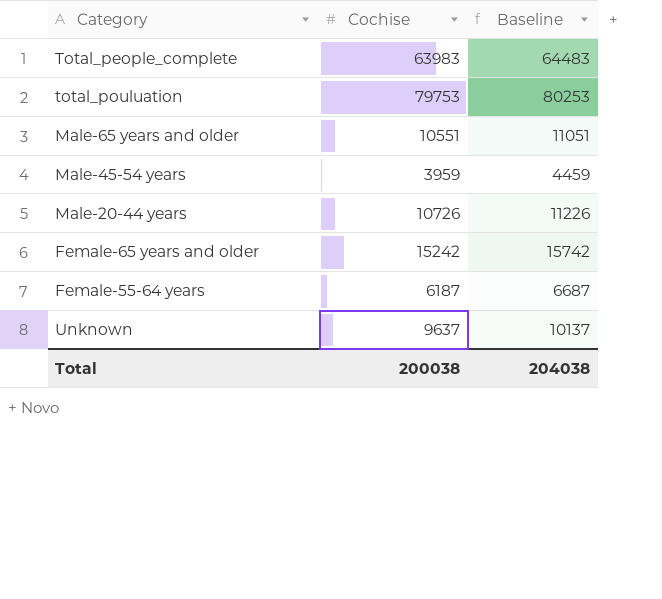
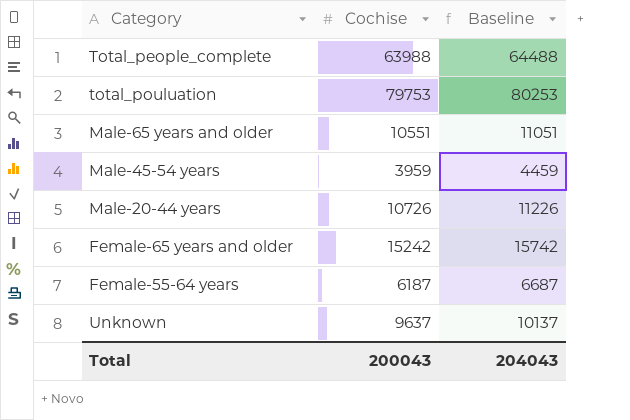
Total_people_complete | Cochise: 63983 -> 63988
Total_people_complete | Baseline: 64483 -> 64488
Total | Cochise: 200038 -> 200043
Total | Baseline: 204038 -> 204043

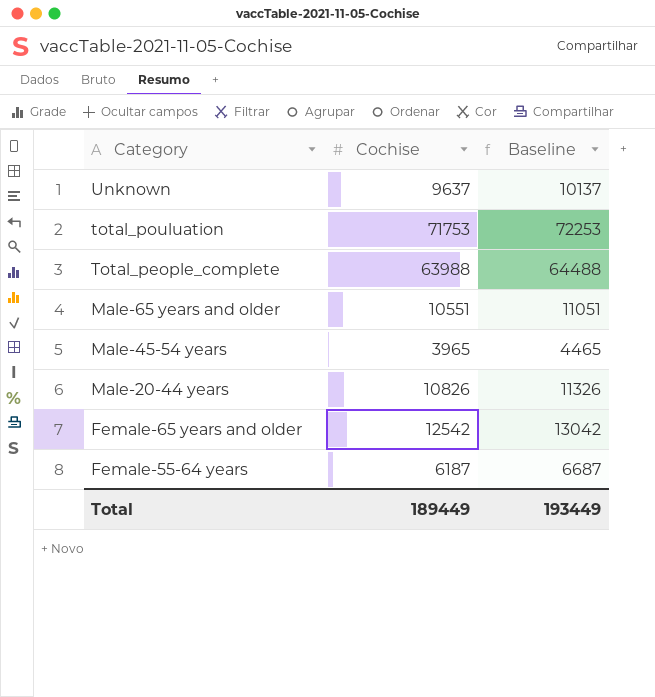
row order: none -> Category descending
total_pouluation | Cochise: 79753 -> 71753
total_pouluation | Baseline: 80253 -> 72253
Male-45-54 years | Cochise: 3959 -> 3965
Male-45-54 years | Baseline: 4459 -> 4465
Male-20-44 years | Cochise: 10726 -> 10826
Male-20-44 years | Baseline: 11226 -> 11326
Female-65 years and older | Cochise: 15242 -> 12542
Female-65 years and older | Baseline: 15742 -> 13042
Total | Cochise: 200043 -> 189449
Total | Baseline: 204043 -> 193449

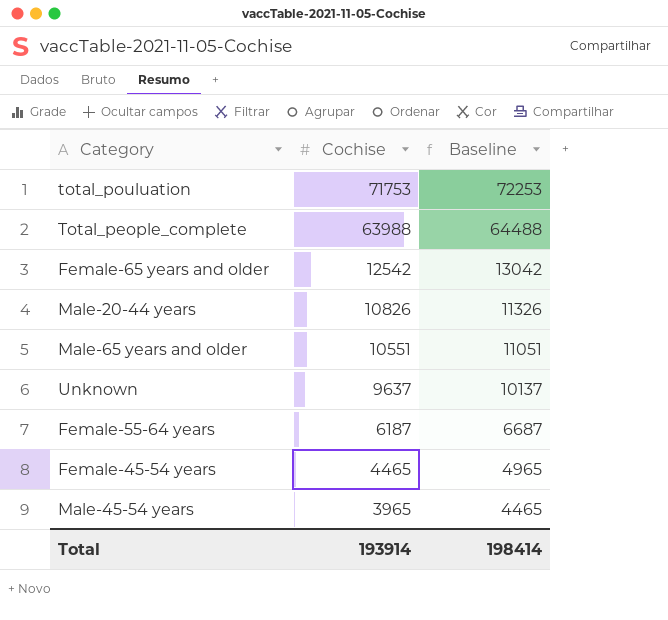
row order: Category descending -> Cochise descending
row Female-45-54 years: none -> 4465 | 4965
Total | Cochise: 189449 -> 193914
Total | Baseline: 193449 -> 198414

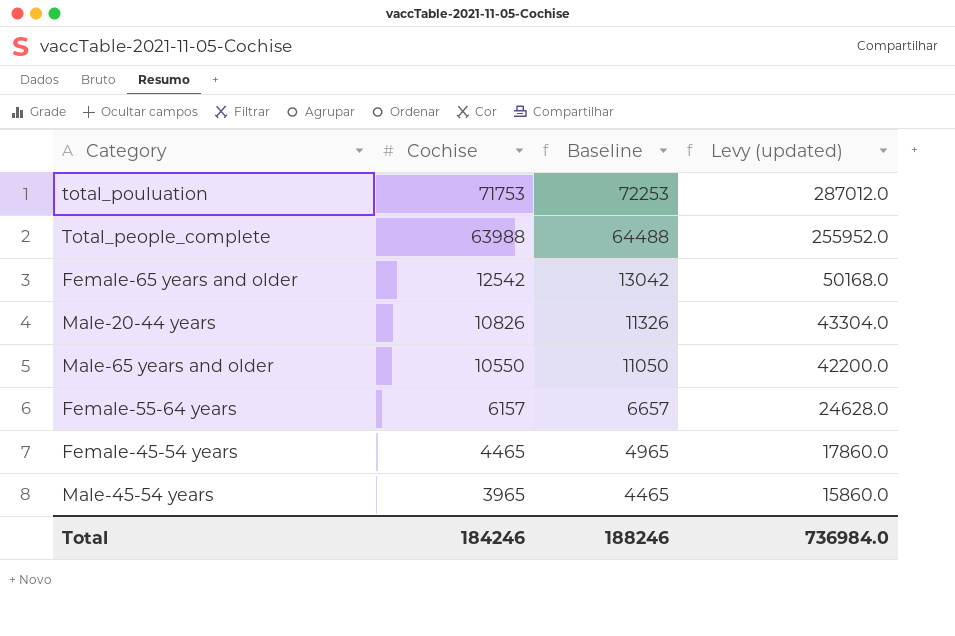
column Levy (updated) | formula: none -> [Cochise] * 4
row Unknown: 9637 | 10137 -> none
Male-65 years and older | Cochise: 10551 -> 10550
Male-65 years and older | Baseline: 11051 -> 11050
Female-55-64 years | Cochise: 6187 -> 6157
Female-55-64 years | Baseline: 6687 -> 6657
Total | Cochise: 193914 -> 184246
Total | Baseline: 198414 -> 188246

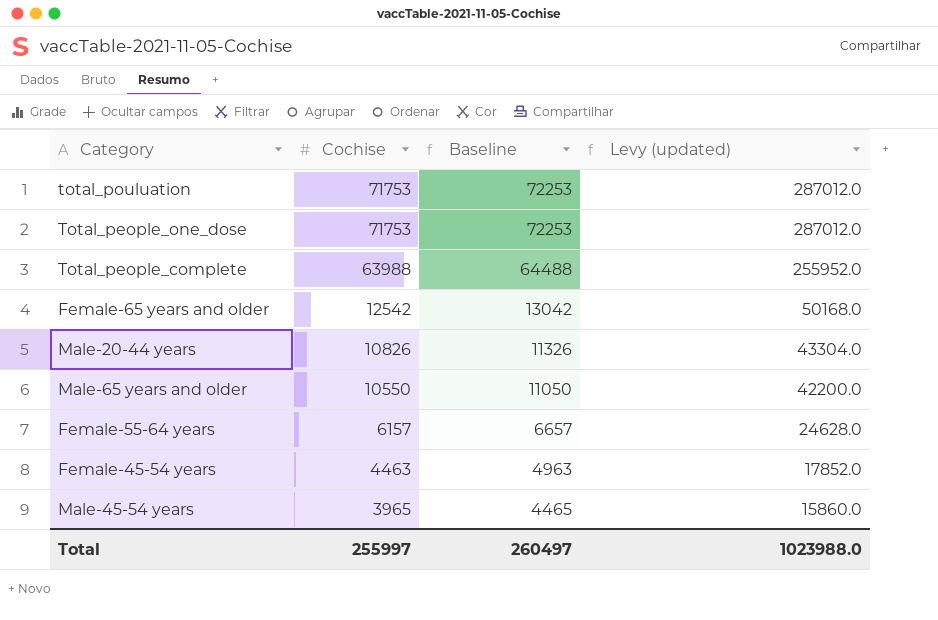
row Total_people_one_dose: none -> 71753 | 72253 | 287012.0
Female-45-54 years | Cochise: 4465 -> 4463
Female-45-54 years | Baseline: 4965 -> 4963
Female-45-54 years | Levy (updated): 17860.0 -> 17852.0
Total | Cochise: 184246 -> 255997
Total | Baseline: 188246 -> 260497
Total | Levy (updated): 736984.0 -> 1023988.0

